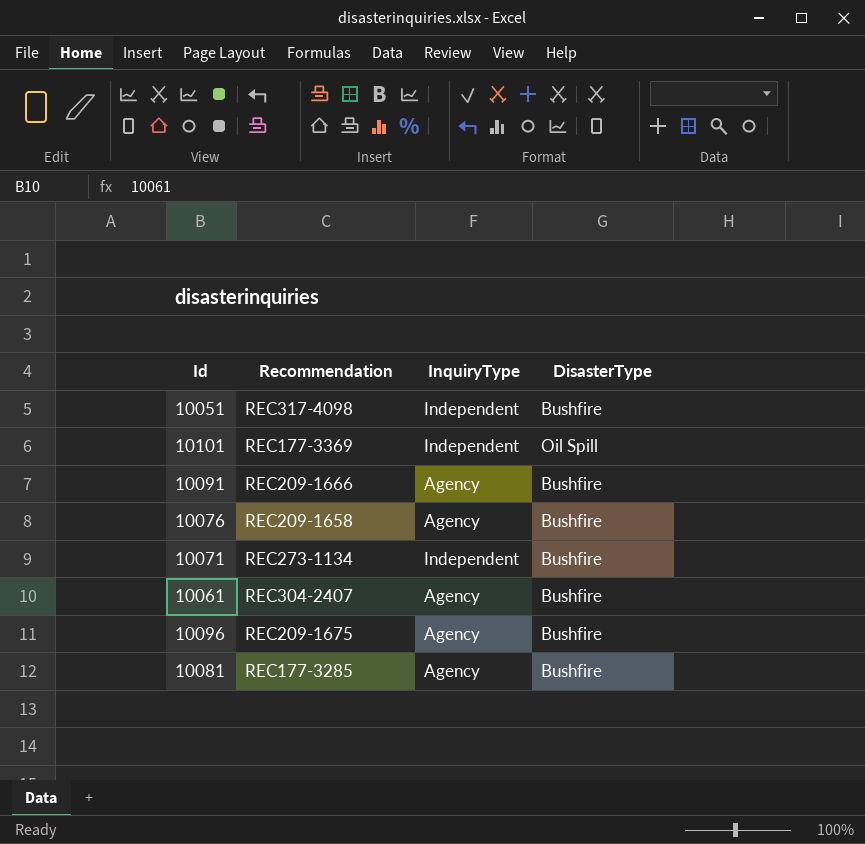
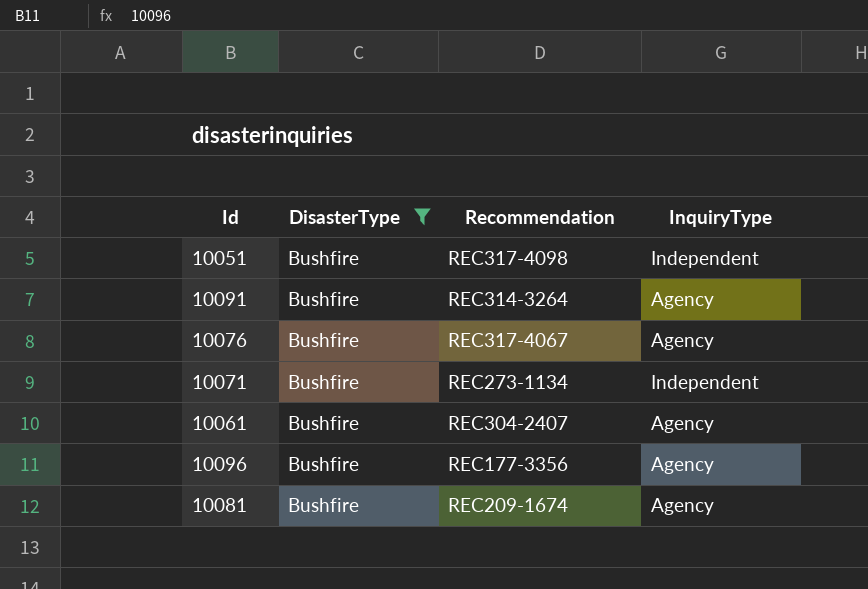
filter: none -> DisasterType = Bushfire
column DisasterType | position: 4 -> 2
10091 | Recommendation: REC209-1666 -> REC314-3264
10076 | Recommendation: REC209-1658 -> REC317-4067
10096 | Recommendation: REC209-1675 -> REC177-3356
10081 | Recommendation: REC177-3285 -> REC209-1674

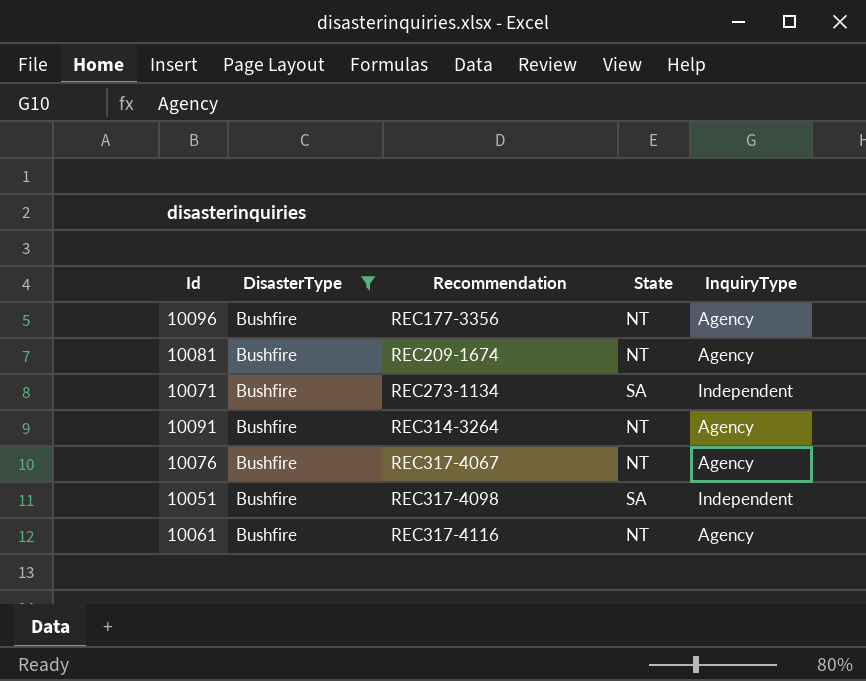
row order: none -> Recommendation ascending
column State | position: none -> 4
10061 | Recommendation: REC304-2407 -> REC317-4116

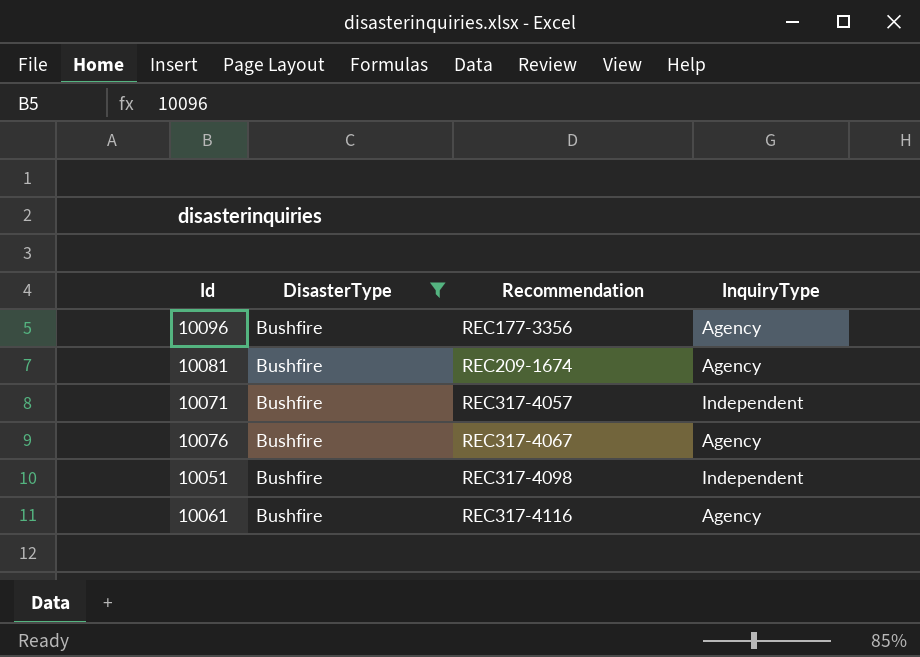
column State | position: 4 -> none
row 10091: Bushfire | REC314-3264 | NT | Agency -> none
10071 | Recommendation: REC273-1134 -> REC317-4057

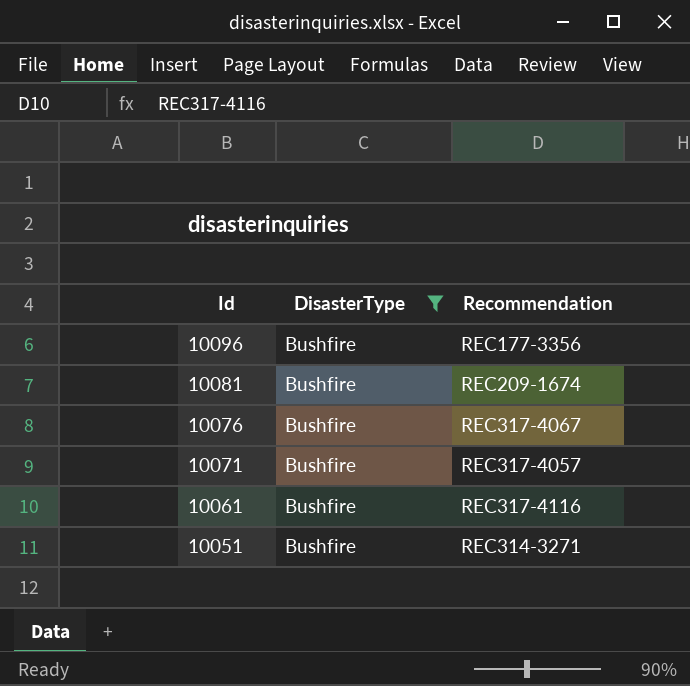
row order: Recommendation ascending -> Id descending
column InquiryType | position: 4 -> none
10051 | Recommendation: REC317-4098 -> REC314-3271

